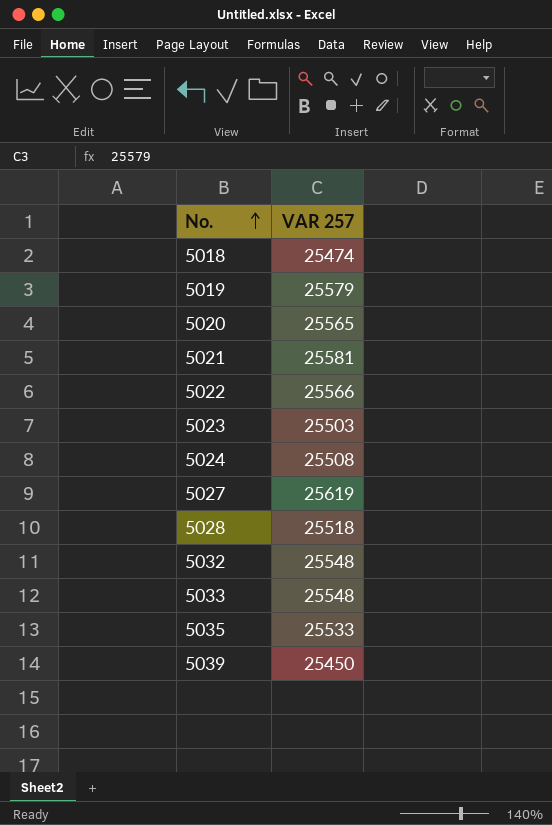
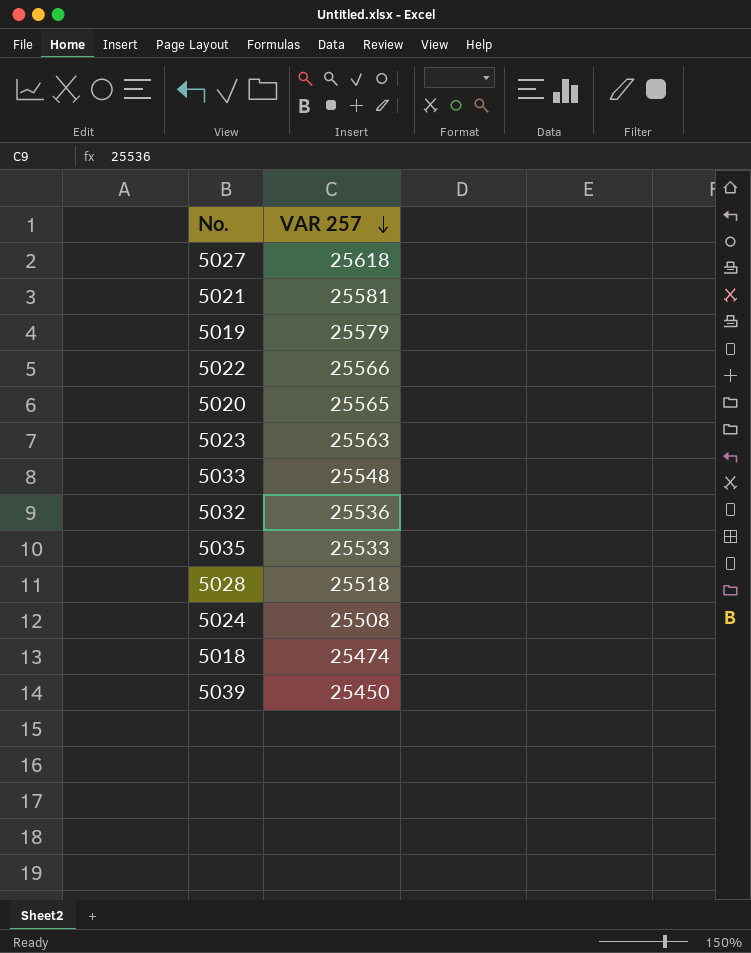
row order: No. ascending -> VAR 257 descending
5027 | VAR 257: 25619 -> 25618
5023 | VAR 257: 25503 -> 25563
5032 | VAR 257: 25548 -> 25536

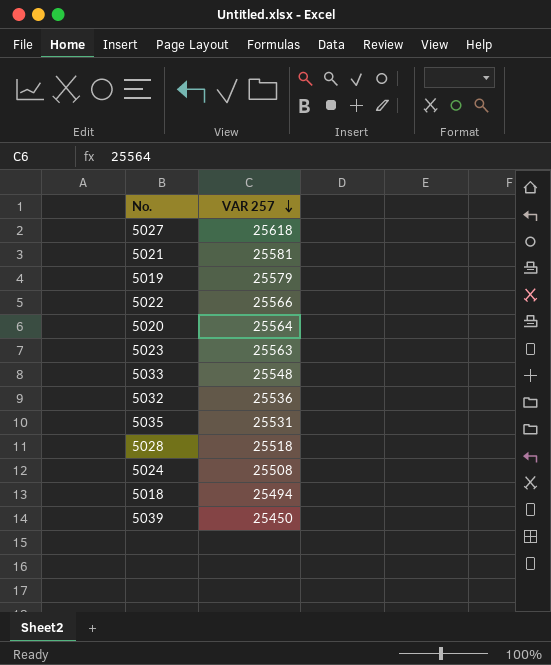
5020 | VAR 257: 25565 -> 25564
5035 | VAR 257: 25533 -> 25531
5018 | VAR 257: 25474 -> 25494

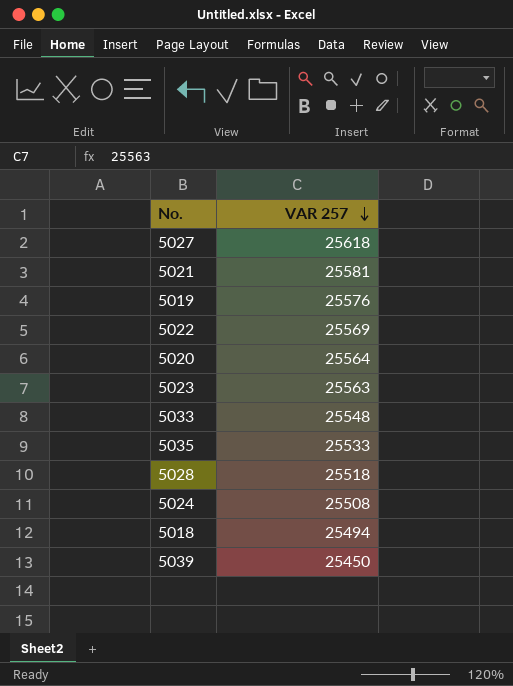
row 5032: 25536 -> none
5019 | VAR 257: 25579 -> 25576
5022 | VAR 257: 25566 -> 25569
5035 | VAR 257: 25531 -> 25533

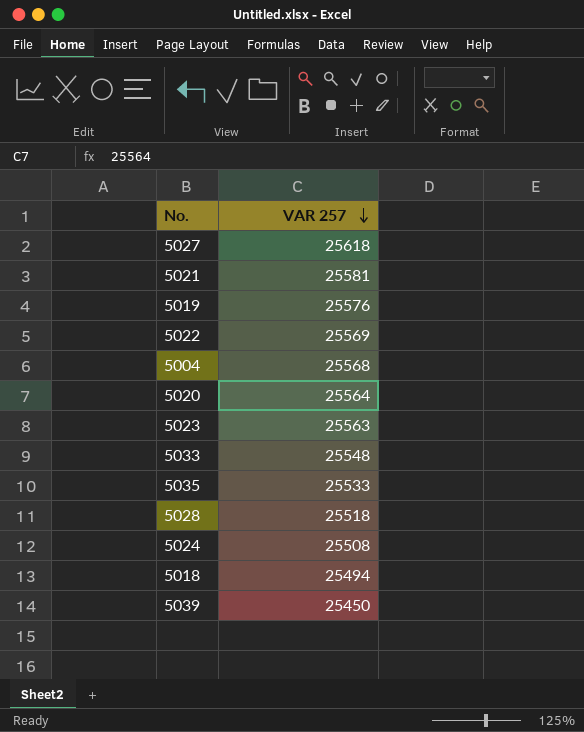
row 5004: none -> 25568

